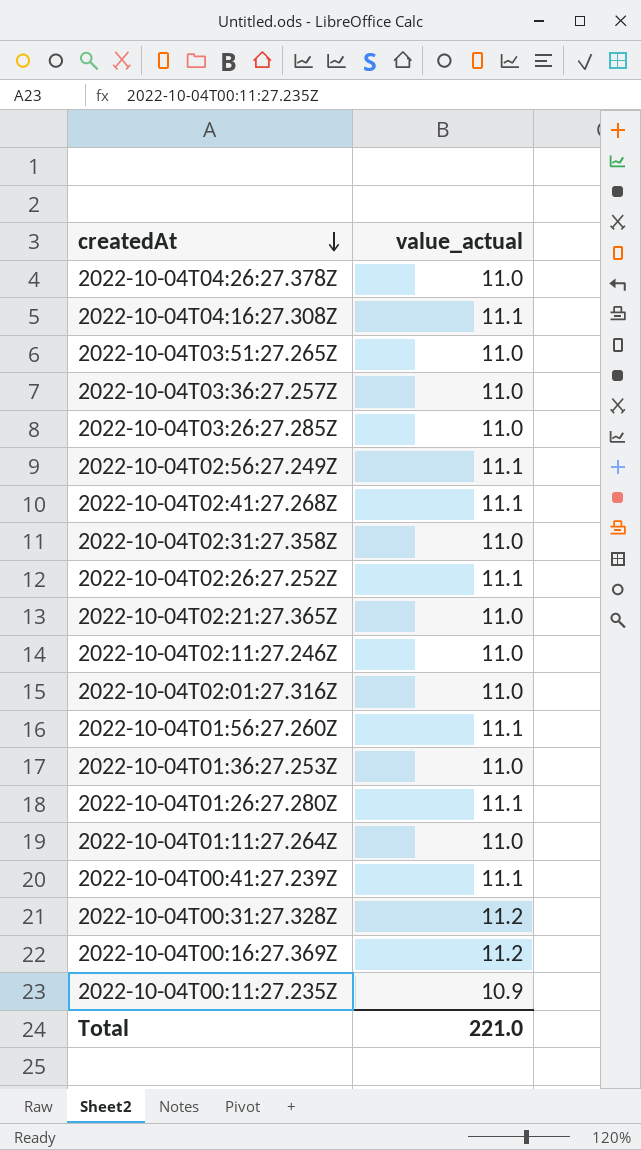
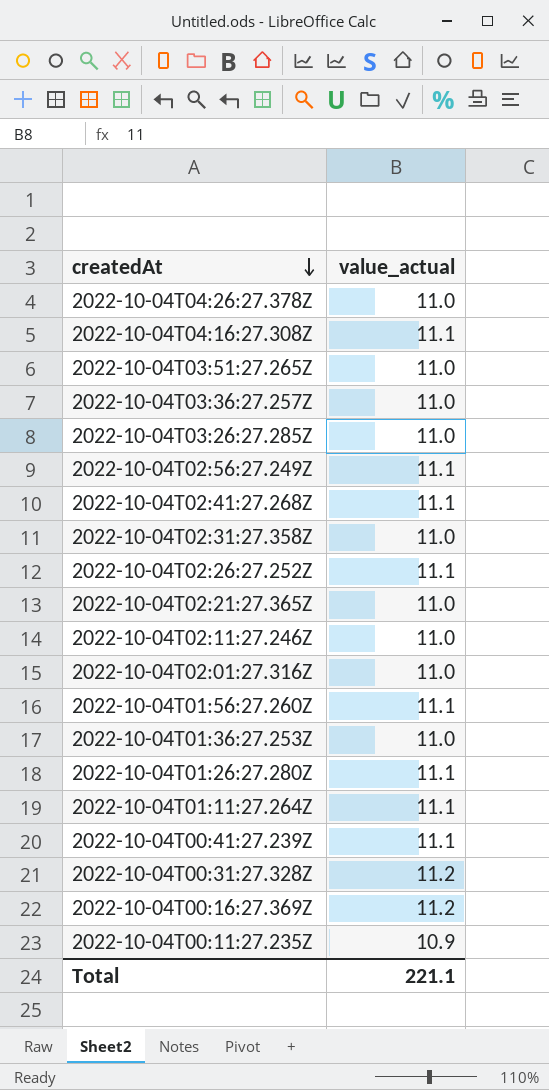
2022-10-04T01:11:27.264Z | value_actual: 11.0 -> 11.1
Total | value_actual: 221.0 -> 221.1

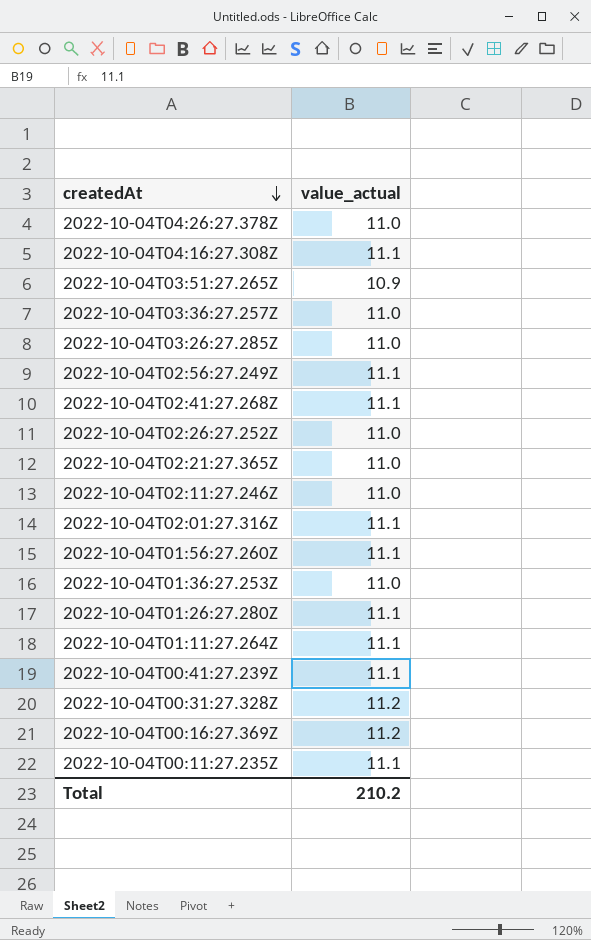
row 2022-10-04T02:31:27.358Z: 11.0 -> none
2022-10-04T03:51:27.265Z | value_actual: 11.0 -> 10.9
2022-10-04T02:26:27.252Z | value_actual: 11.1 -> 11.0
2022-10-04T02:01:27.316Z | value_actual: 11.0 -> 11.1
2022-10-04T00:11:27.235Z | value_actual: 10.9 -> 11.1
Total | value_actual: 221.1 -> 210.2

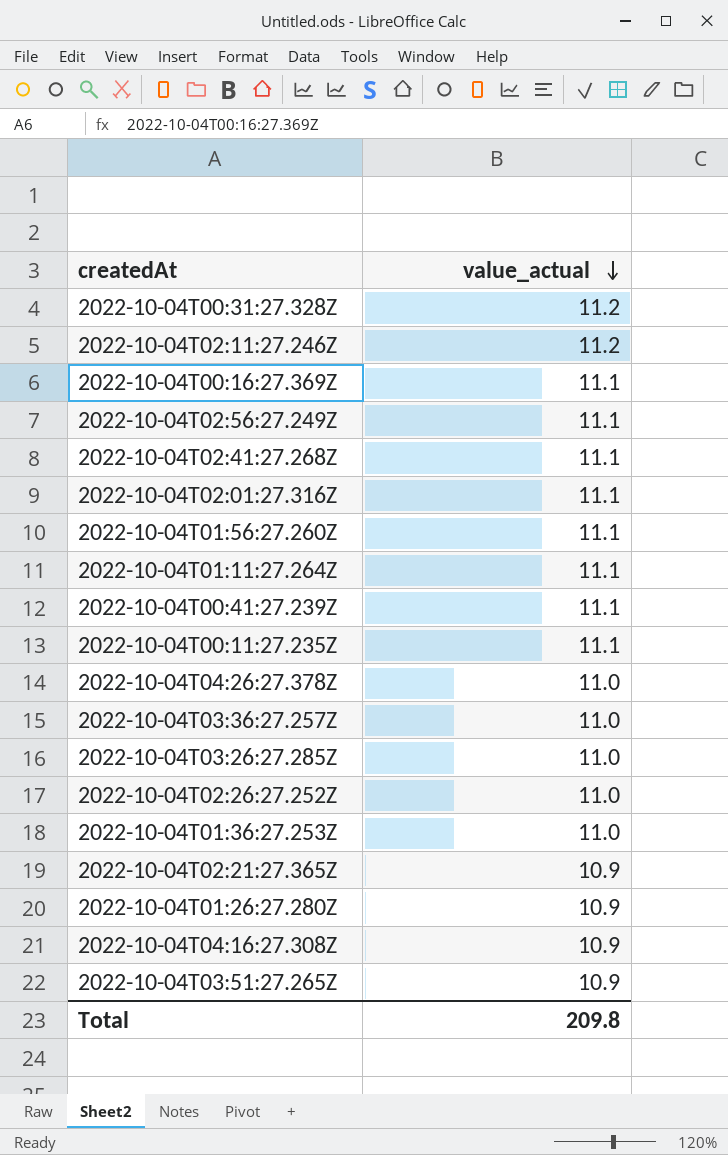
row order: createdAt descending -> value_actual descending
2022-10-04T02:11:27.246Z | value_actual: 11.0 -> 11.2
2022-10-04T00:16:27.369Z | value_actual: 11.2 -> 11.1
2022-10-04T02:21:27.365Z | value_actual: 11.0 -> 10.9
2022-10-04T01:26:27.280Z | value_actual: 11.1 -> 10.9
2022-10-04T04:16:27.308Z | value_actual: 11.1 -> 10.9
Total | value_actual: 210.2 -> 209.8

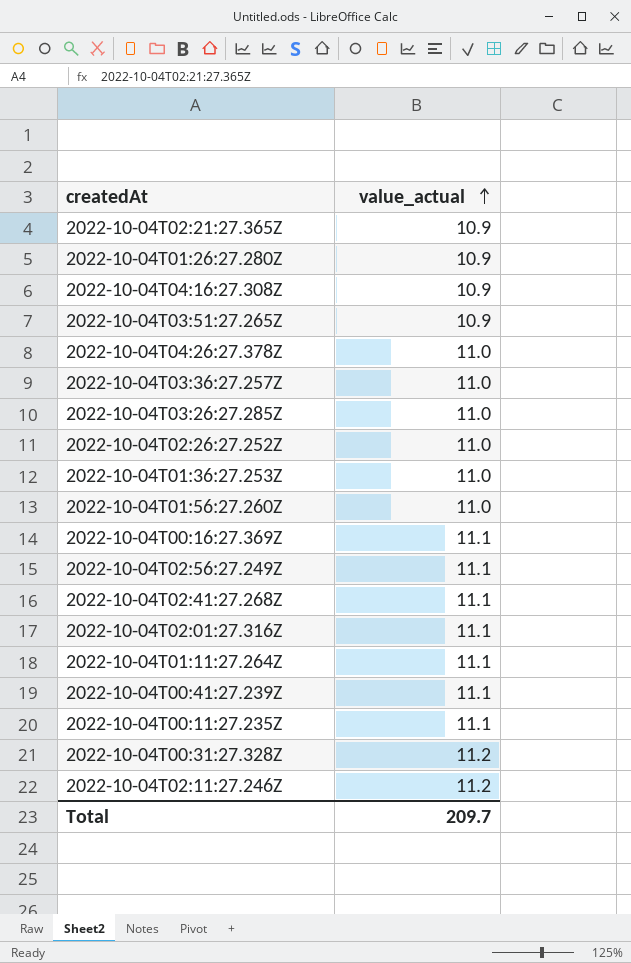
row order: value_actual descending -> value_actual ascending
2022-10-04T01:56:27.260Z | value_actual: 11.1 -> 11.0
Total | value_actual: 209.8 -> 209.7

